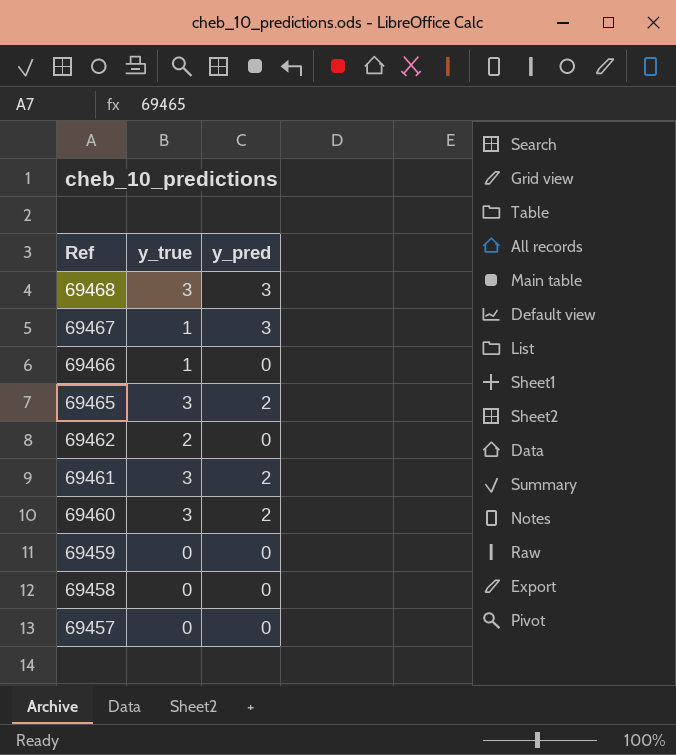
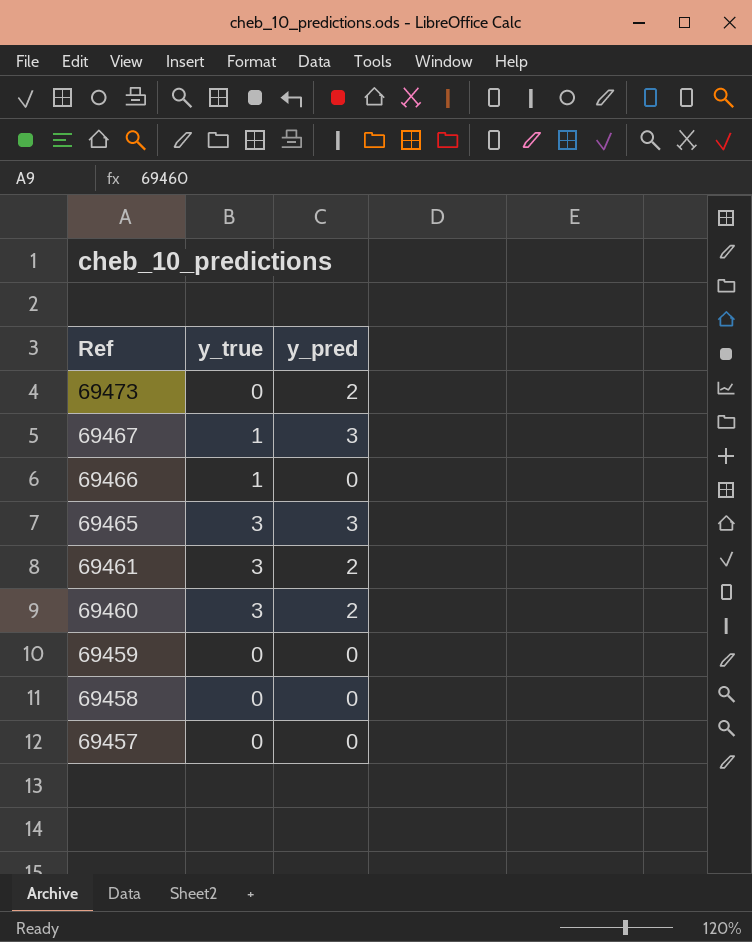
row 69468: 3 | 3 -> none
row 69462: 2 | 0 -> none
row 69473: none -> 0 | 2
69465 | y_pred: 2 -> 3

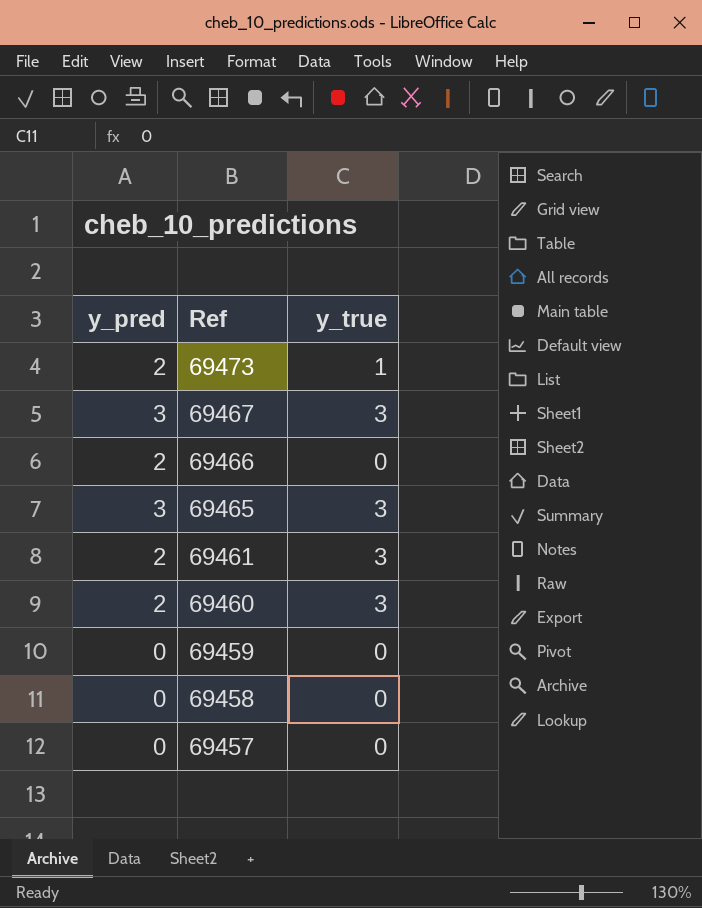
column y_pred | position: 3 -> 1
69473 | y_true: 0 -> 1
69467 | y_true: 1 -> 3
69466 | y_pred: 0 -> 2
69466 | y_true: 1 -> 0

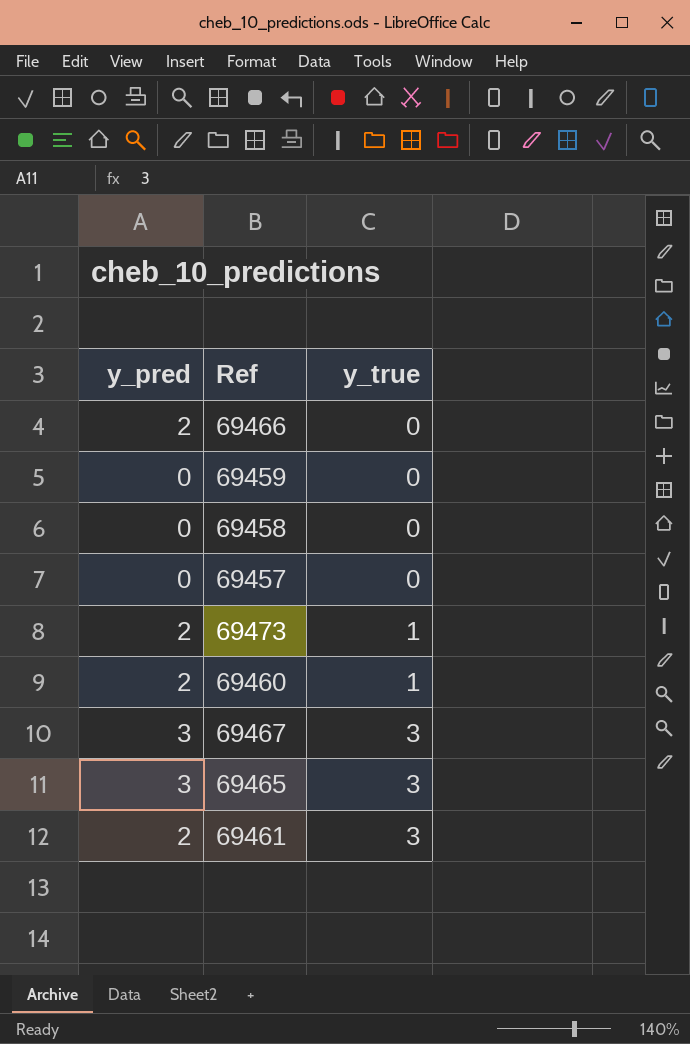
row order: Ref descending -> y_true ascending
69460 | y_true: 3 -> 1

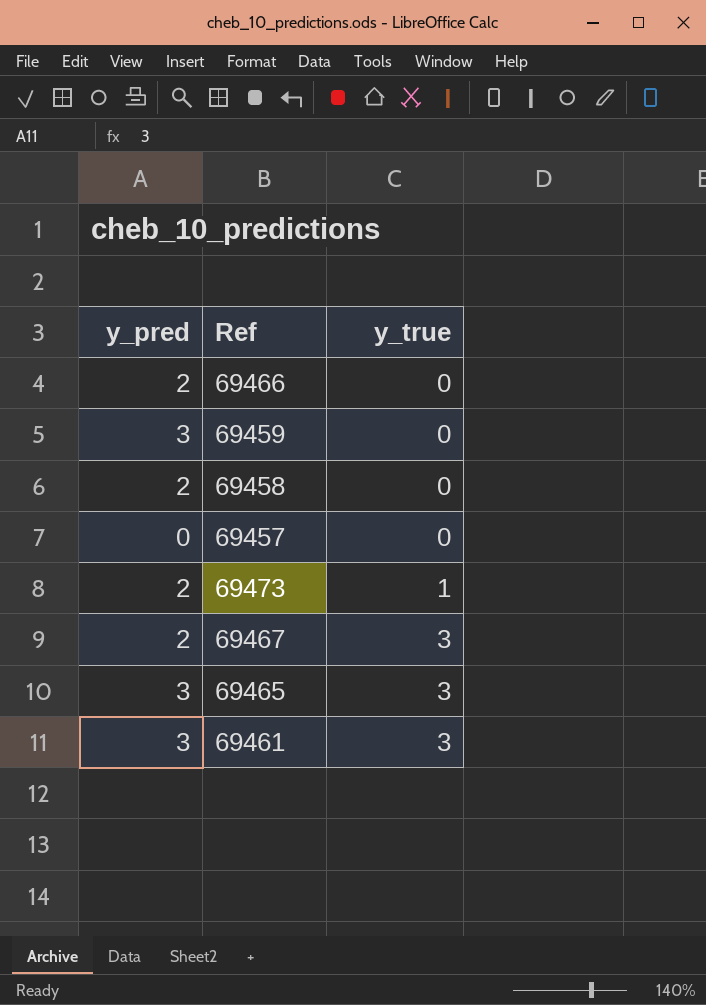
row 69460: 2 | 1 -> none
69459 | y_pred: 0 -> 3
69458 | y_pred: 0 -> 2
69467 | y_pred: 3 -> 2
69461 | y_pred: 2 -> 3

